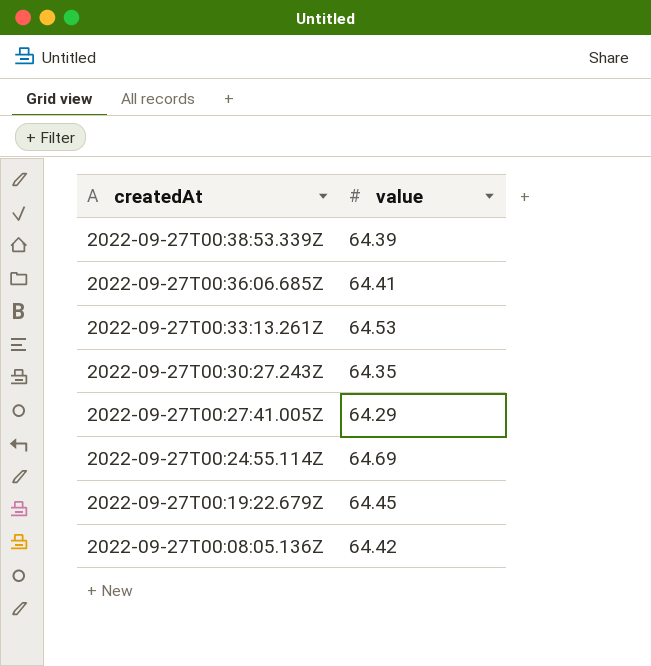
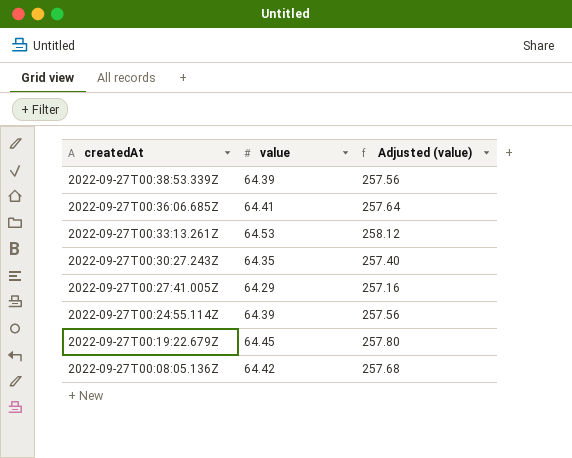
column Adjusted (value) | formula: none -> [value] * 4
2022-09-27T00:24:55.114Z | value: 64.69 -> 64.39

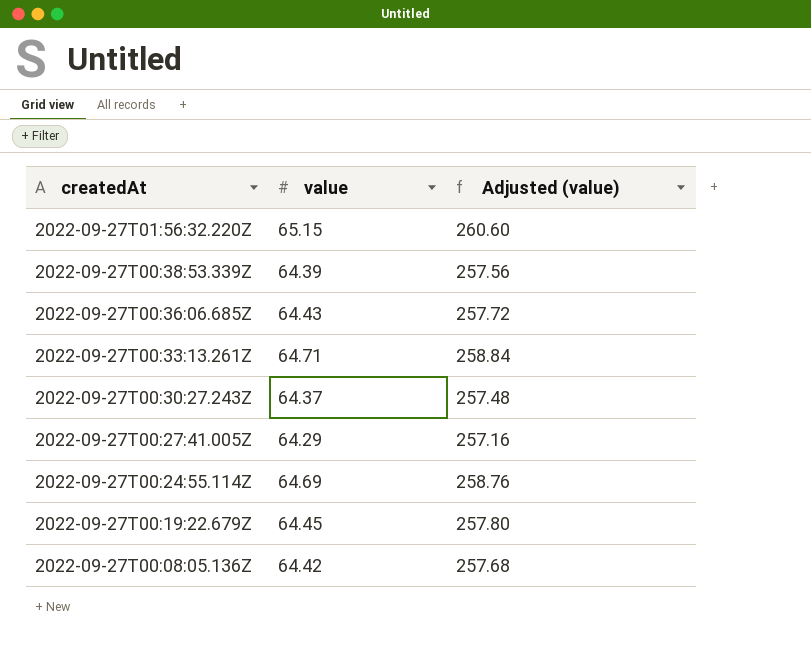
row 2022-09-27T01:56:32.220Z: none -> 65.15 | 260.60
2022-09-27T00:36:06.685Z | value: 64.41 -> 64.43
2022-09-27T00:36:06.685Z | Adjusted (value): 257.64 -> 257.72
2022-09-27T00:33:13.261Z | value: 64.53 -> 64.71
2022-09-27T00:33:13.261Z | Adjusted (value): 258.12 -> 258.84
2022-09-27T00:30:27.243Z | value: 64.35 -> 64.37
2022-09-27T00:30:27.243Z | Adjusted (value): 257.40 -> 257.48
2022-09-27T00:24:55.114Z | value: 64.39 -> 64.69
2022-09-27T00:24:55.114Z | Adjusted (value): 257.56 -> 258.76

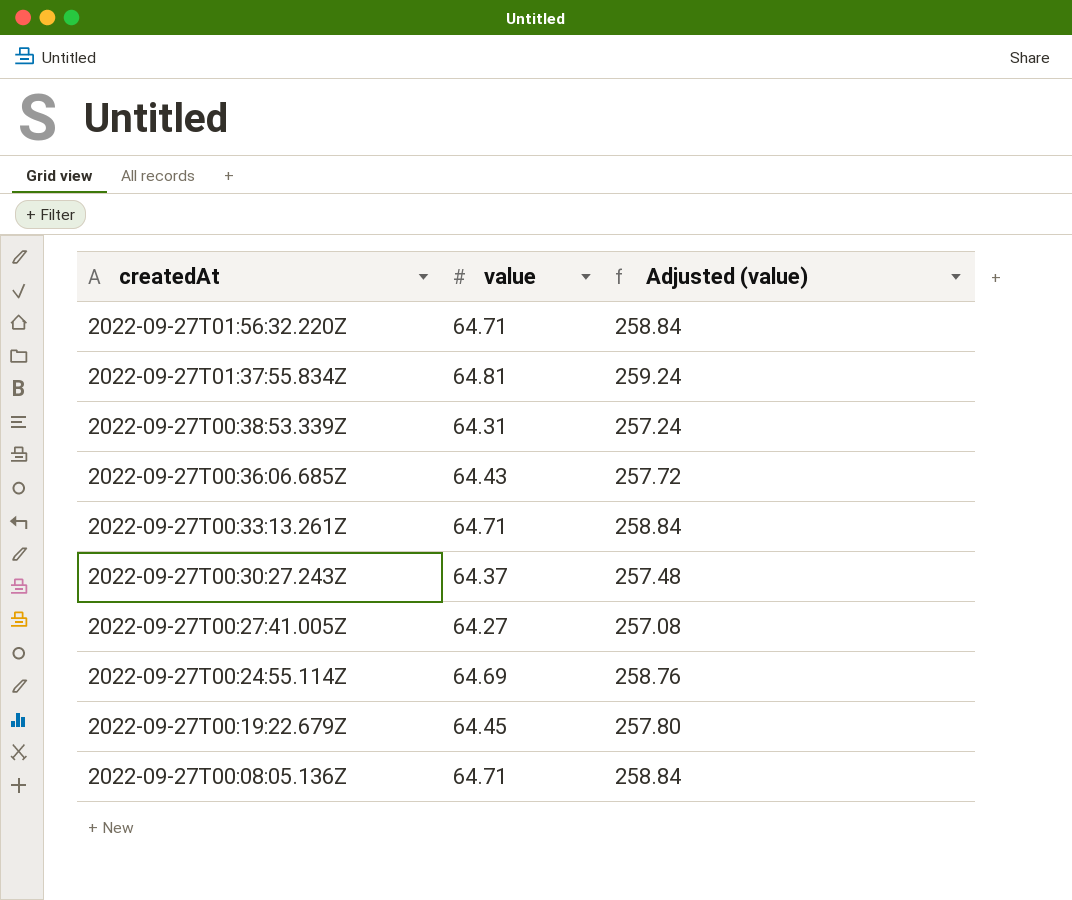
2022-09-27T01:56:32.220Z | value: 65.15 -> 64.71
2022-09-27T01:56:32.220Z | Adjusted (value): 260.60 -> 258.84
row 2022-09-27T01:37:55.834Z: none -> 64.81 | 259.24
2022-09-27T00:38:53.339Z | value: 64.39 -> 64.31
2022-09-27T00:38:53.339Z | Adjusted (value): 257.56 -> 257.24
2022-09-27T00:27:41.005Z | value: 64.29 -> 64.27
2022-09-27T00:27:41.005Z | Adjusted (value): 257.16 -> 257.08
2022-09-27T00:08:05.136Z | value: 64.42 -> 64.71
2022-09-27T00:08:05.136Z | Adjusted (value): 257.68 -> 258.84

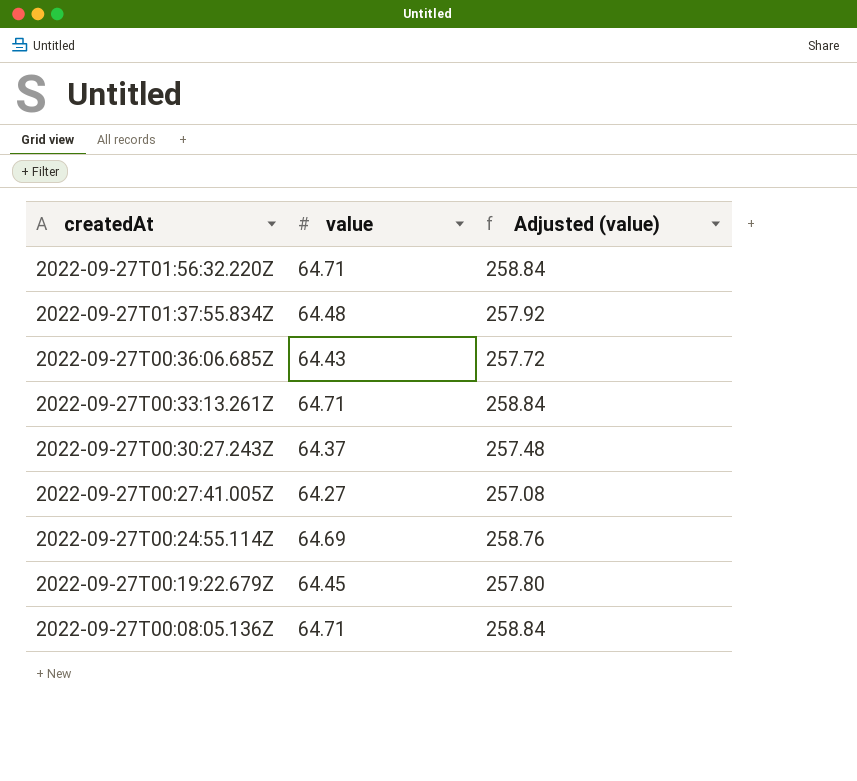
row 2022-09-27T00:38:53.339Z: 64.31 | 257.24 -> none
2022-09-27T01:37:55.834Z | value: 64.81 -> 64.48
2022-09-27T01:37:55.834Z | Adjusted (value): 259.24 -> 257.92

